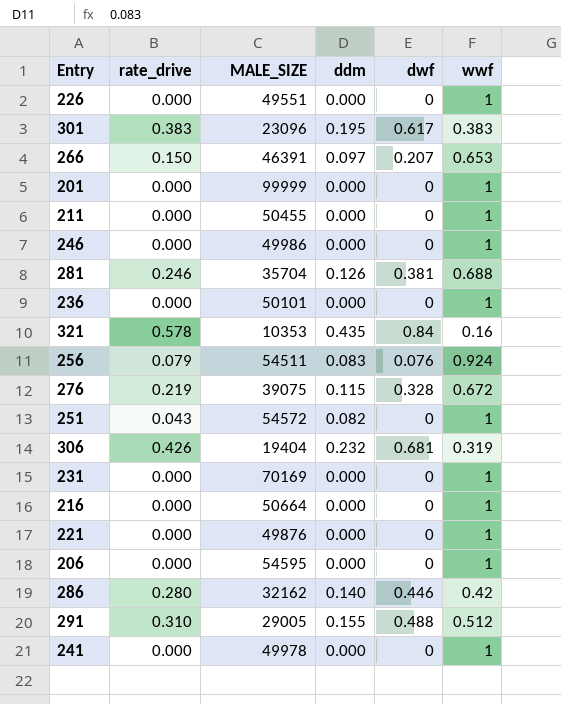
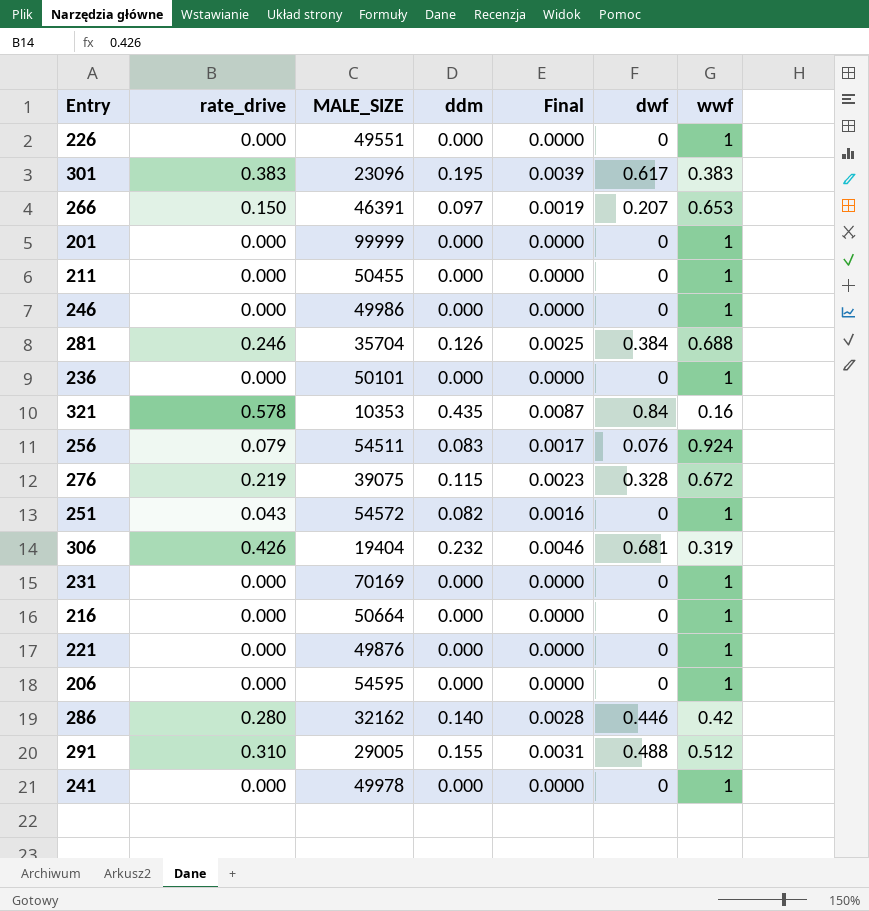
column Final | formula: none -> [ddm] * 0.02
281 | dwf: 0.381 -> 0.384

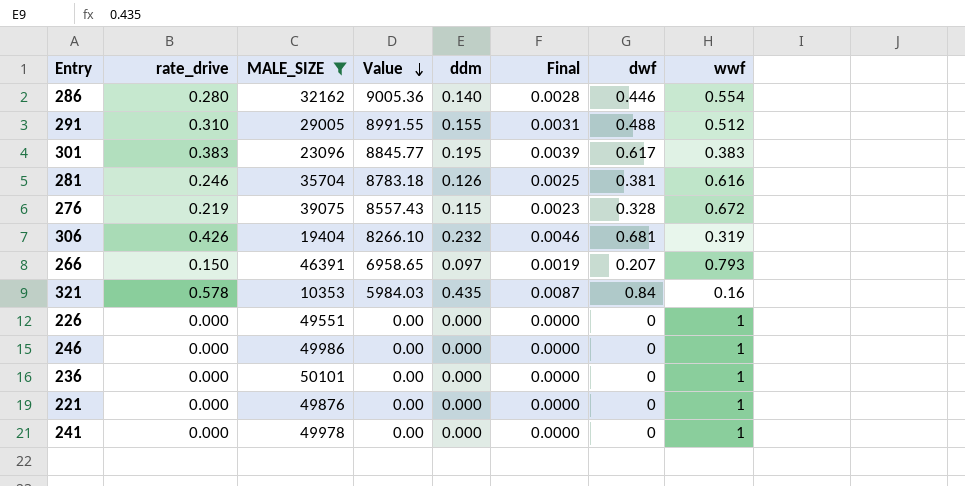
filter: none -> MALE_SIZE <= 50101
row order: none -> Value descending
column Value | formula: none -> [rate_drive] * [MALE_SIZE]
286 | wwf: 0.42 -> 0.554
281 | dwf: 0.384 -> 0.381
281 | wwf: 0.688 -> 0.616
266 | wwf: 0.653 -> 0.793

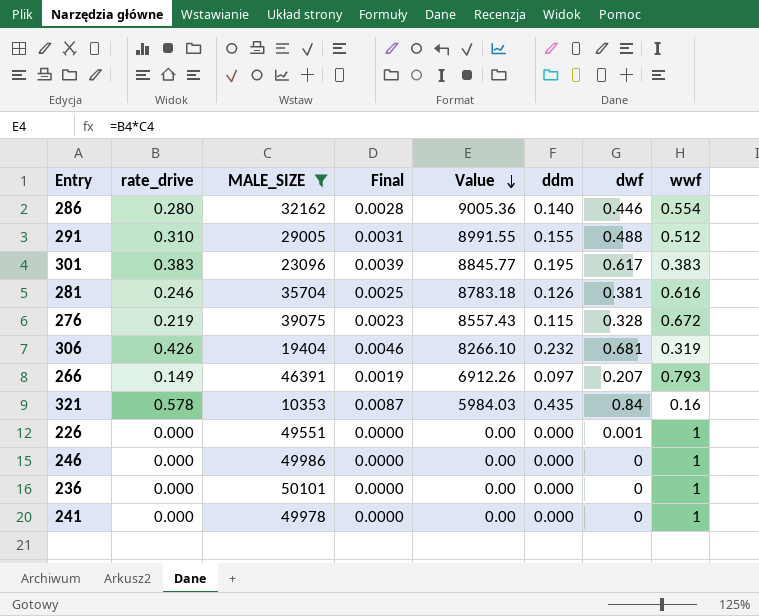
column Final | position: 6 -> 4
row 221: 0.000 | 49876 | 0.00 | 0.000 | 0.0000 | 0 | 1 -> none
266 | rate_drive: 0.150 -> 0.149
266 | Value: 6958.65 -> 6912.26
226 | dwf: 0 -> 0.001

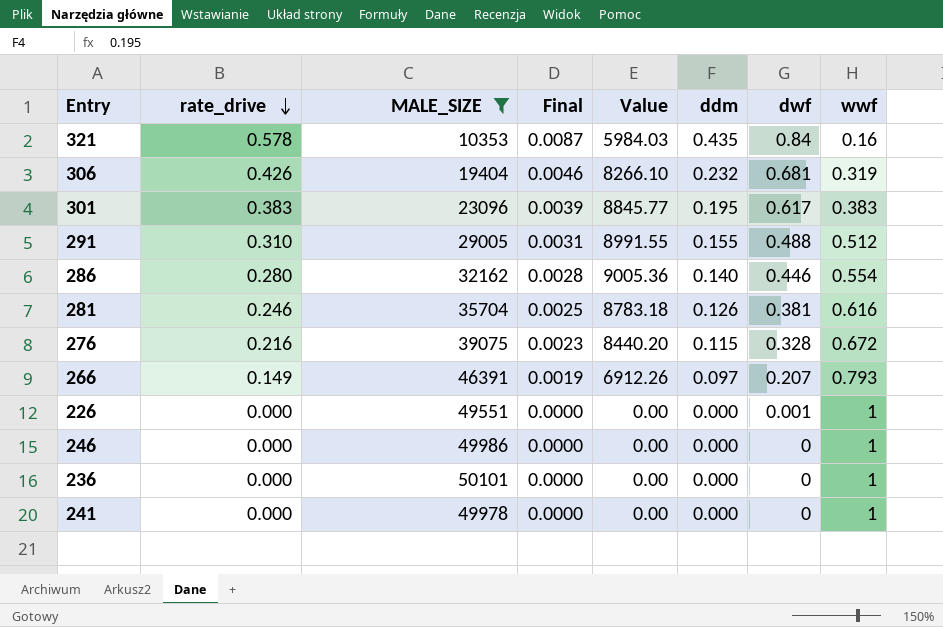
row order: Value descending -> rate_drive descending
276 | rate_drive: 0.219 -> 0.216
276 | Value: 8557.43 -> 8440.20

